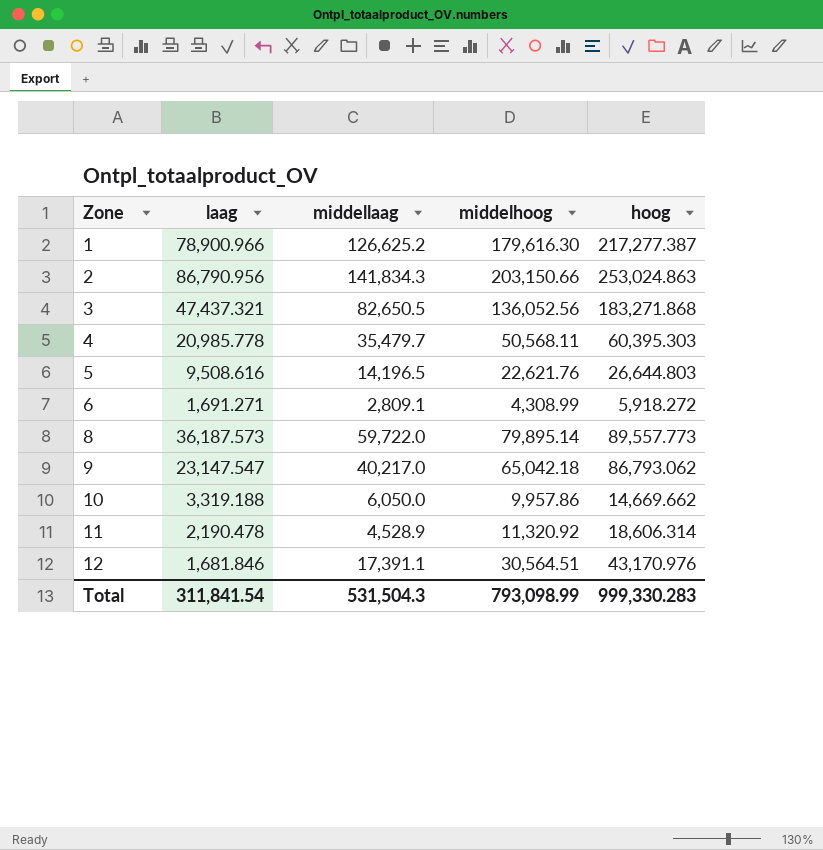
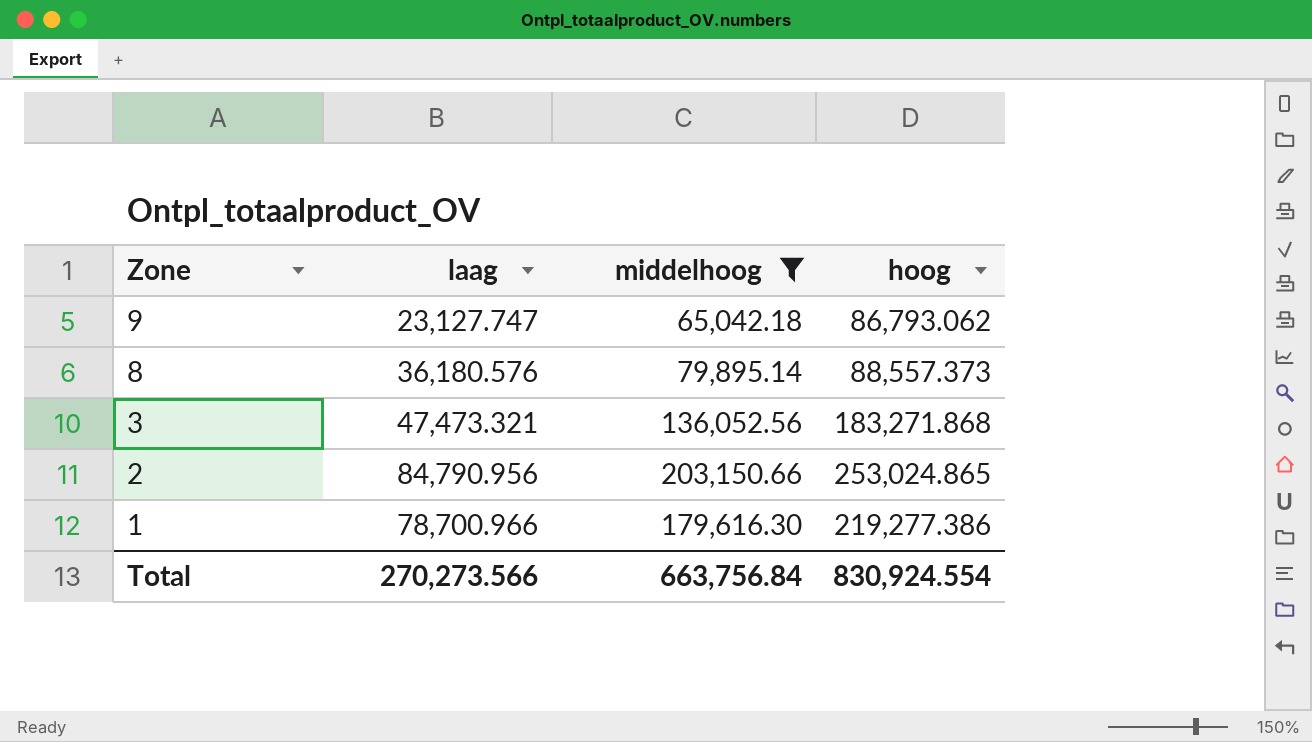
filter: none -> middelhoog >= 65,042.18
row order: Zone ascending -> Zone descending
column middellaag | position: 3 -> none
9 | laag: 23,147.547 -> 23,127.747
8 | laag: 36,187.573 -> 36,180.576
8 | hoog: 89,557.773 -> 88,557.373
3 | laag: 47,437.321 -> 47,473.321
2 | laag: 86,790.956 -> 84,790.956
2 | hoog: 253,024.863 -> 253,024.865
1 | laag: 78,900.966 -> 78,700.966
1 | hoog: 217,277.387 -> 219,277.386
Total | laag: 311,841.54 -> 270,273.566
Total | middelhoog: 793,098.99 -> 663,756.84
Total | hoog: 999,330.283 -> 830,924.554

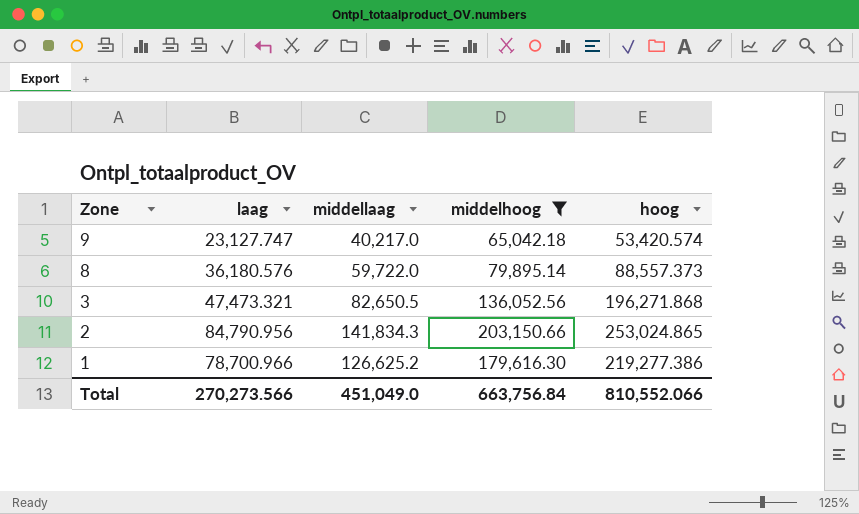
column middellaag | position: none -> 3
9 | hoog: 86,793.062 -> 53,420.574
3 | hoog: 183,271.868 -> 196,271.868
Total | hoog: 830,924.554 -> 810,552.066

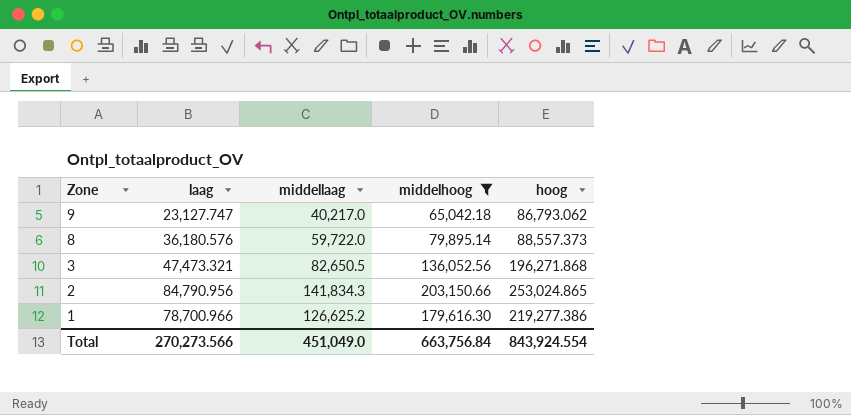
9 | hoog: 53,420.574 -> 86,793.062
Total | hoog: 810,552.066 -> 843,924.554

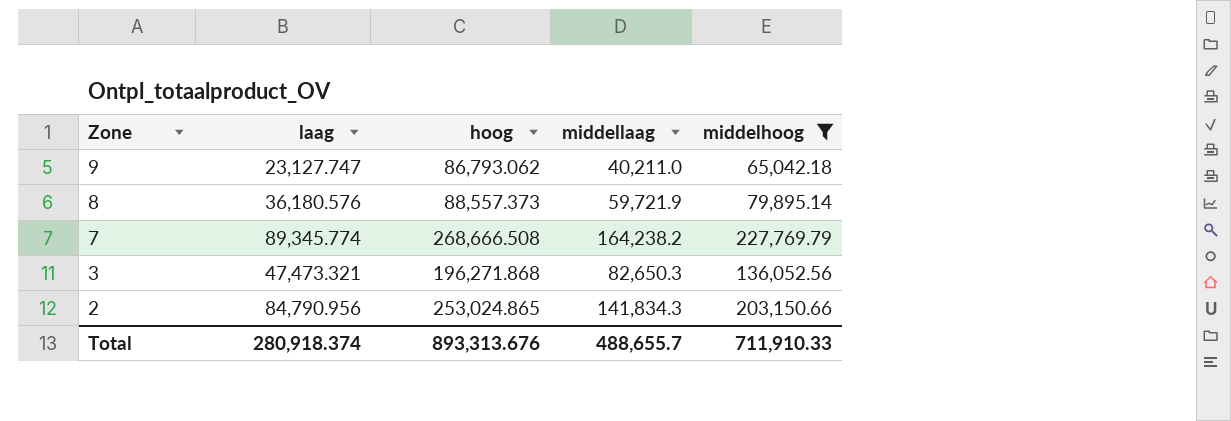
column hoog | position: 5 -> 3
row 1: 78,700.966 | 126,625.2 | 179,616.30 | 219,277.386 -> none
9 | middellaag: 40,217.0 -> 40,211.0
8 | middellaag: 59,722.0 -> 59,721.9
row 7: none -> 89,345.774 | 268,666.508 | 164,238.2 | 227,769.79
3 | middellaag: 82,650.5 -> 82,650.3
Total | laag: 270,273.566 -> 280,918.374
Total | hoog: 843,924.554 -> 893,313.676
Total | middellaag: 451,049.0 -> 488,655.7
Total | middelhoog: 663,756.84 -> 711,910.33

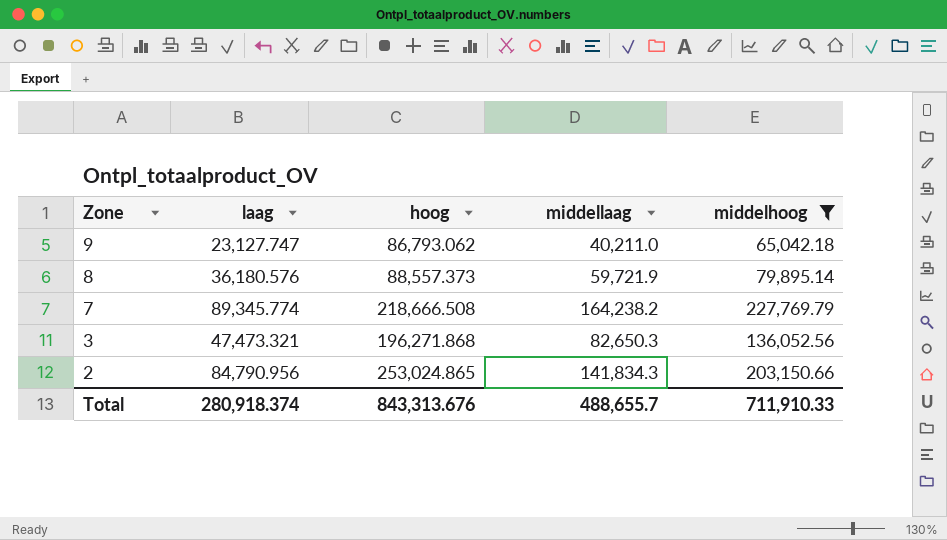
7 | hoog: 268,666.508 -> 218,666.508
Total | hoog: 893,313.676 -> 843,313.676

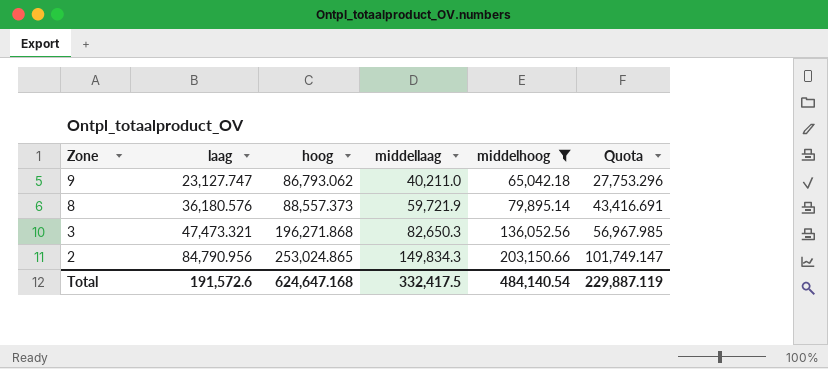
column Quota | formula: none -> [laag] * 1.2
row 7: 89,345.774 | 218,666.508 | 164,238.2 | 227,769.79 -> none
2 | middellaag: 141,834.3 -> 149,834.3
Total | laag: 280,918.374 -> 191,572.6
Total | hoog: 843,313.676 -> 624,647.168
Total | middellaag: 488,655.7 -> 332,417.5
Total | middelhoog: 711,910.33 -> 484,140.54

